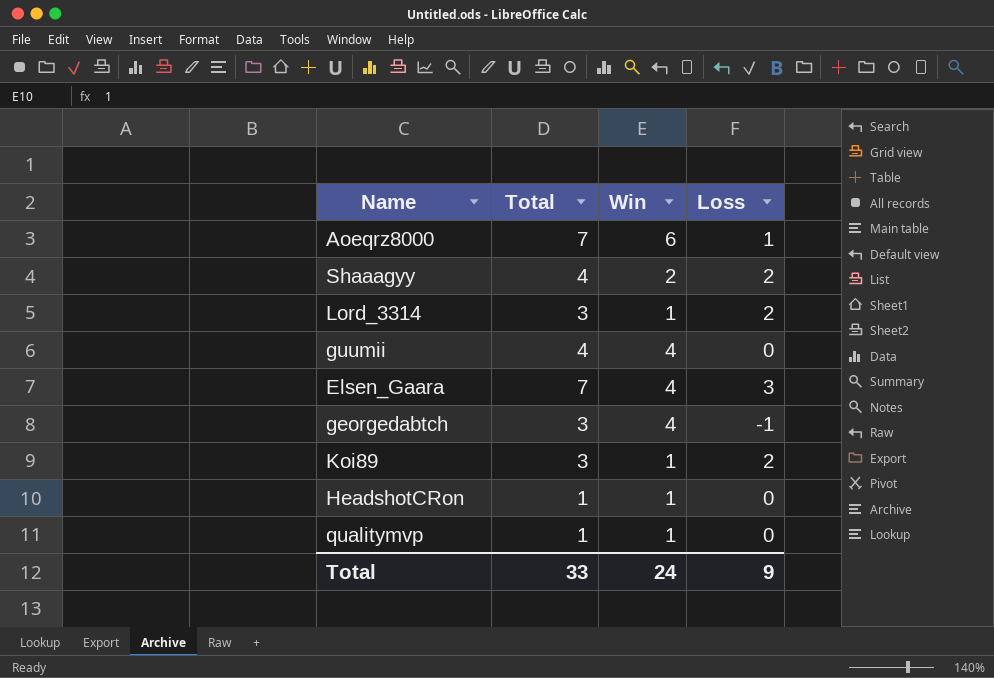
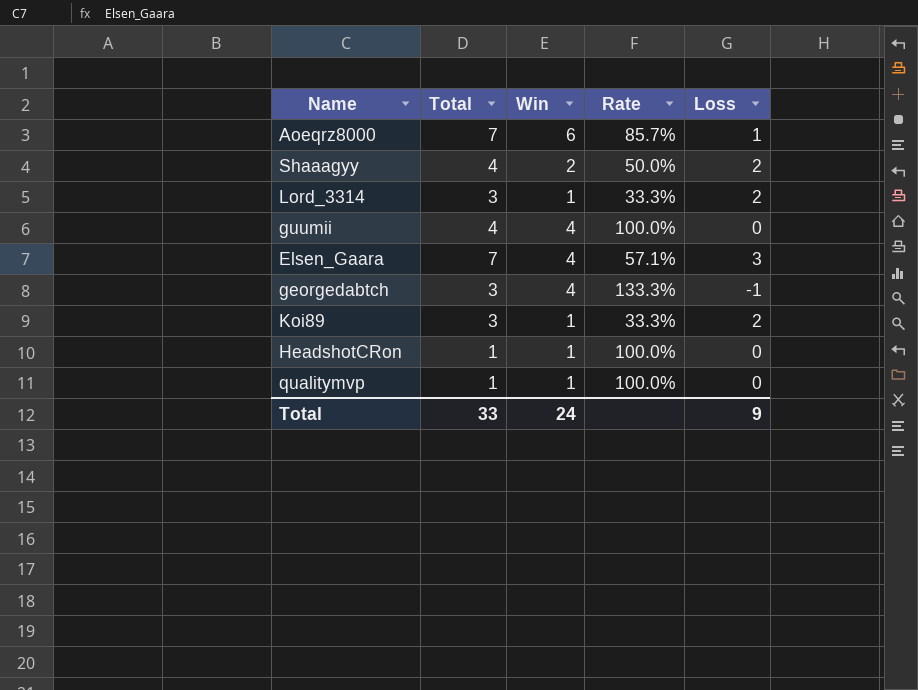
column Rate | formula: none -> [Win] / [Total]

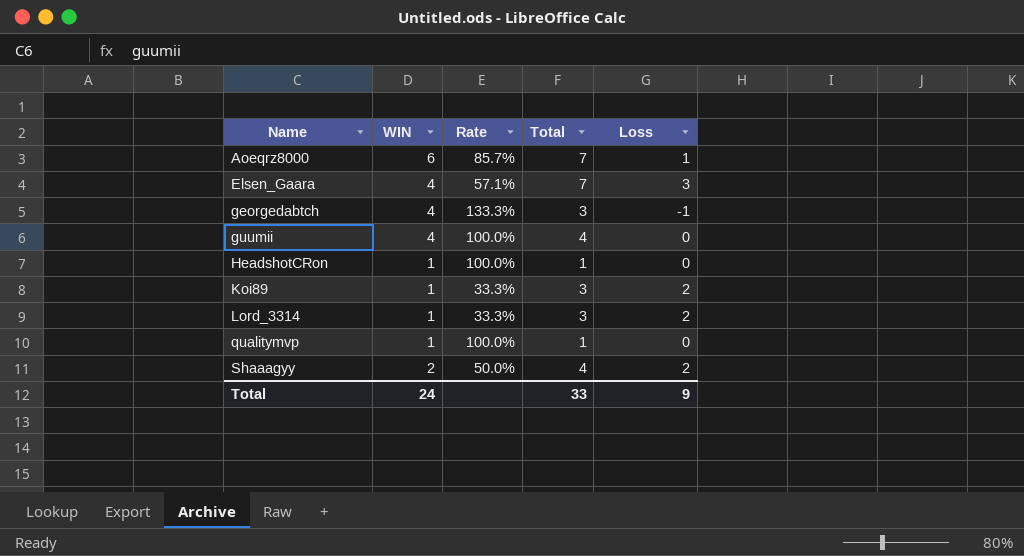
row order: none -> Name ascending
column name: Win -> WIN
column Total | position: 2 -> 4

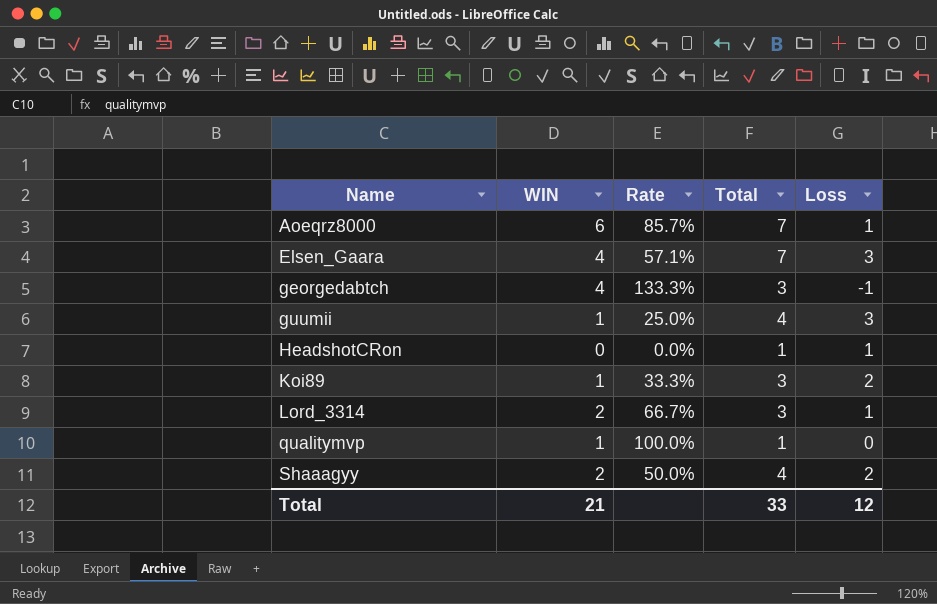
guumii | WIN: 4 -> 1
guumii | Rate: 100.0% -> 25.0%
guumii | Loss: 0 -> 3
HeadshotCRon | WIN: 1 -> 0
HeadshotCRon | Rate: 100.0% -> 0.0%
HeadshotCRon | Loss: 0 -> 1
Lord_3314 | WIN: 1 -> 2
Lord_3314 | Rate: 33.3% -> 66.7%
Lord_3314 | Loss: 2 -> 1
Total | WIN: 24 -> 21
Total | Loss: 9 -> 12

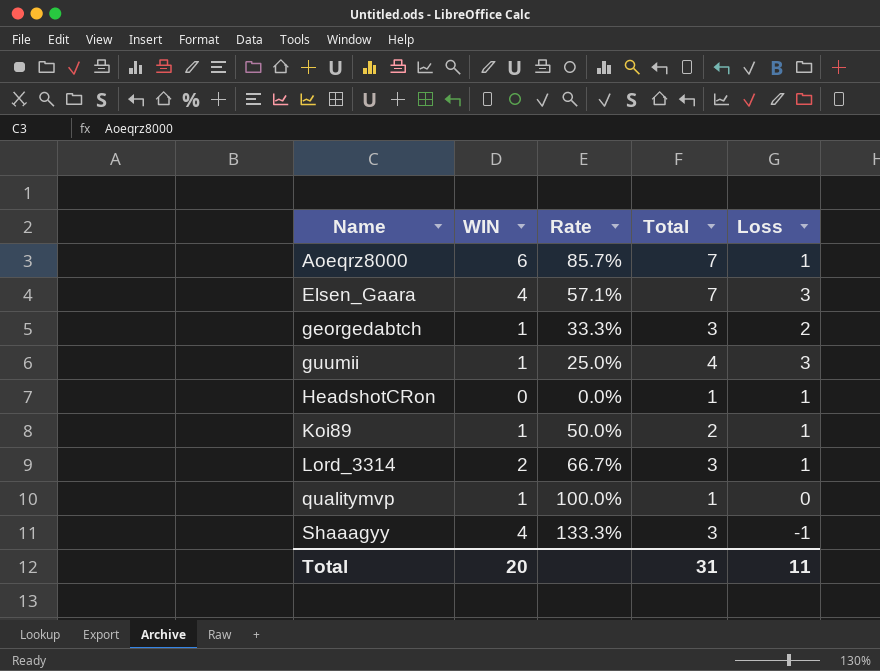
georgedabtch | WIN: 4 -> 1
georgedabtch | Rate: 133.3% -> 33.3%
georgedabtch | Loss: -1 -> 2
Koi89 | Rate: 33.3% -> 50.0%
Koi89 | Total: 3 -> 2
Koi89 | Loss: 2 -> 1
Shaaagyy | WIN: 2 -> 4
Shaaagyy | Rate: 50.0% -> 133.3%
Shaaagyy | Total: 4 -> 3
Shaaagyy | Loss: 2 -> -1
Total | WIN: 21 -> 20
Total | Total: 33 -> 31
Total | Loss: 12 -> 11

